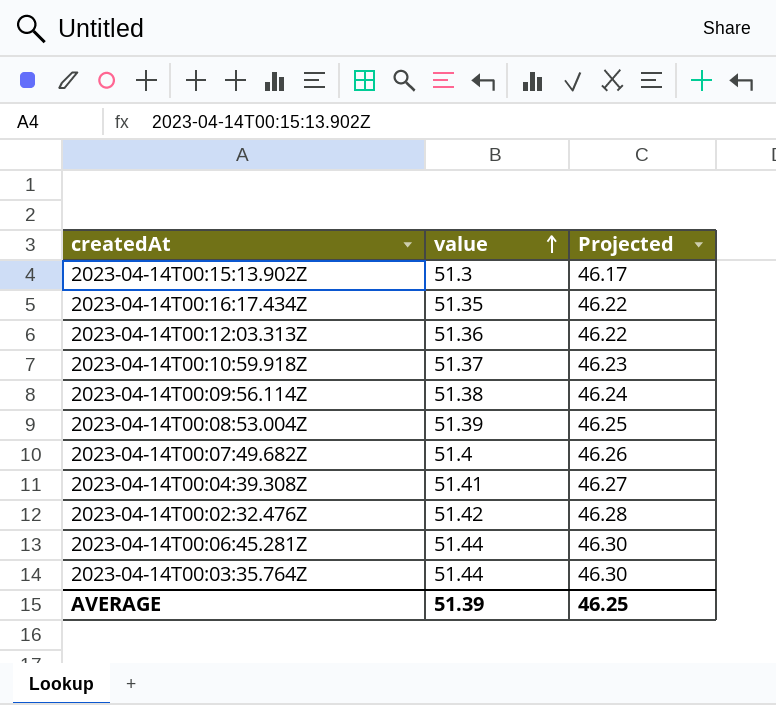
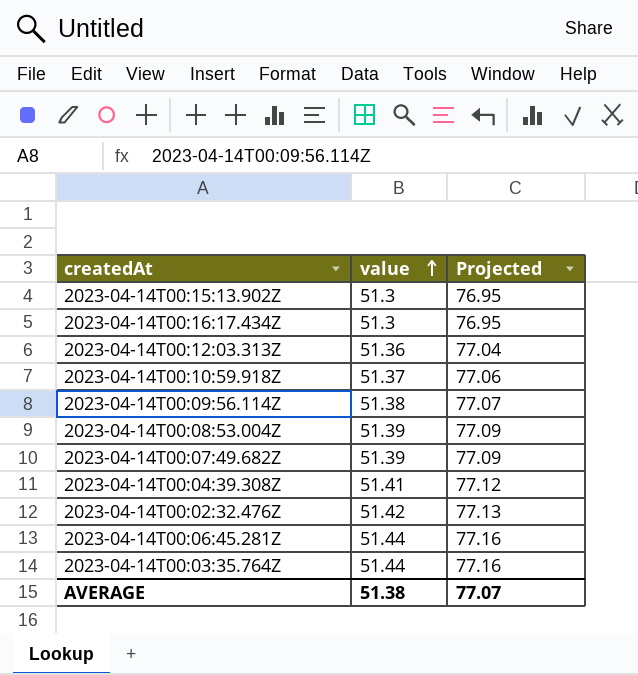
column Projected | formula: [value] * 0.9 -> [value] * 1.5
2023-04-14T00:16:17.434Z | value: 51.35 -> 51.3
2023-04-14T00:07:49.682Z | value: 51.4 -> 51.39
AVERAGE | value: 51.39 -> 51.38
AVERAGE | Projected: 46.25 -> 77.07

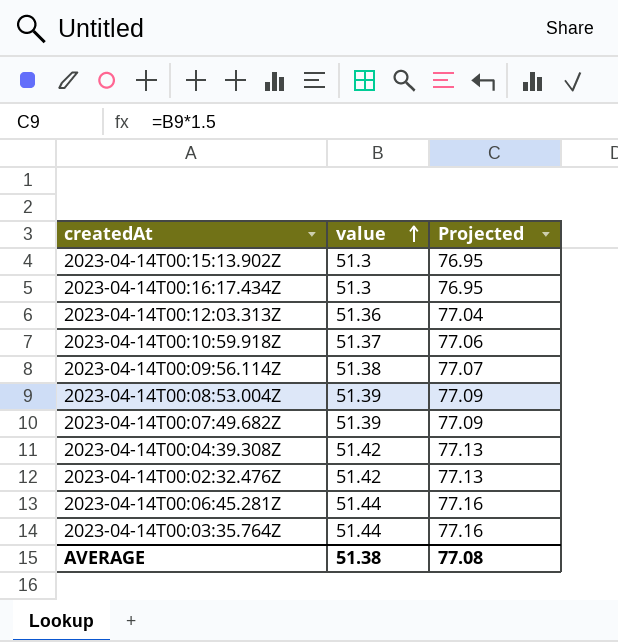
2023-04-14T00:04:39.308Z | value: 51.41 -> 51.42
2023-04-14T00:04:39.308Z | Projected: 77.12 -> 77.13
AVERAGE | Projected: 77.07 -> 77.08

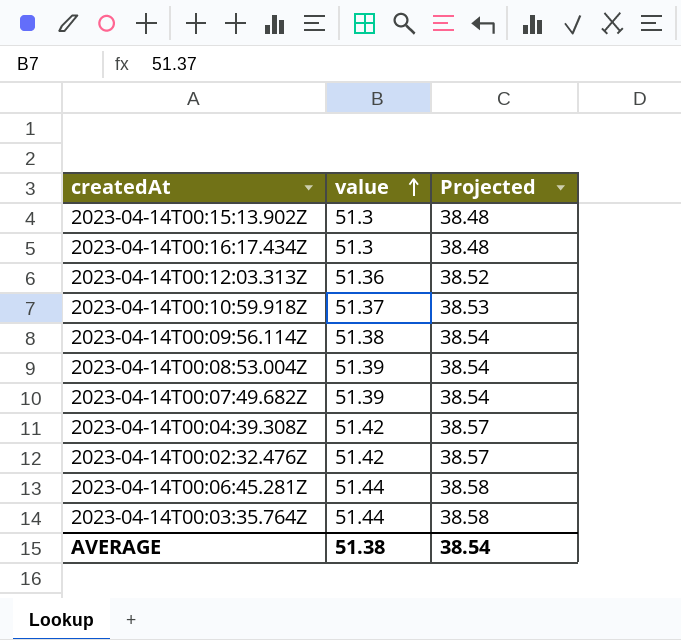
column Projected | formula: [value] * 1.5 -> [value] * 0.75
AVERAGE | Projected: 77.08 -> 38.54

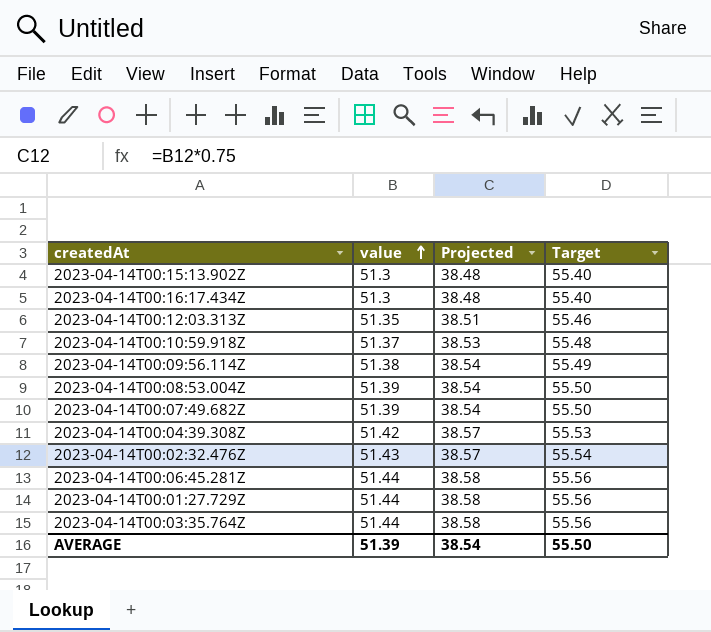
column Target | formula: none -> [value] * 1.08
2023-04-14T00:12:03.313Z | value: 51.36 -> 51.35
2023-04-14T00:12:03.313Z | Projected: 38.52 -> 38.51
2023-04-14T00:02:32.476Z | value: 51.42 -> 51.43
row 2023-04-14T00:01:27.729Z: none -> 51.44 | 38.58 | 55.56
AVERAGE | value: 51.38 -> 51.39

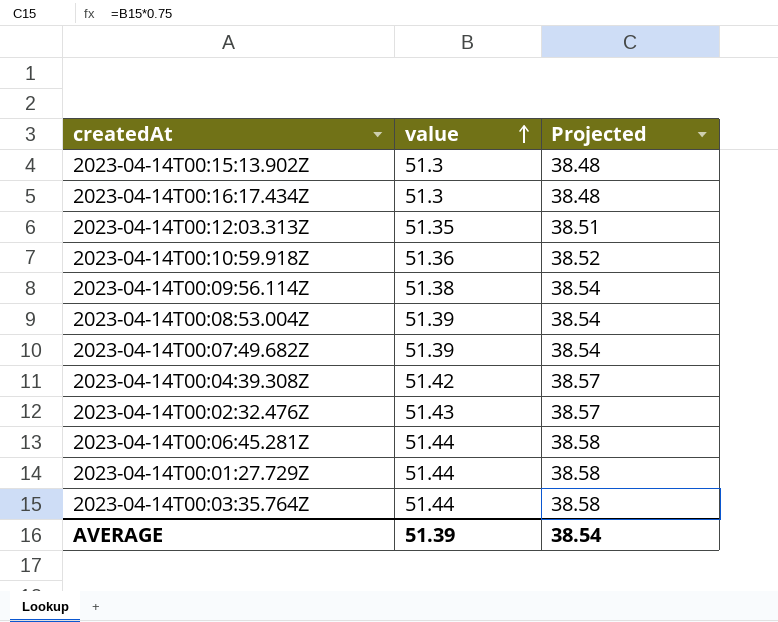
column Target | formula: [value] * 1.08 -> none
2023-04-14T00:10:59.918Z | value: 51.37 -> 51.36
2023-04-14T00:10:59.918Z | Projected: 38.53 -> 38.52

